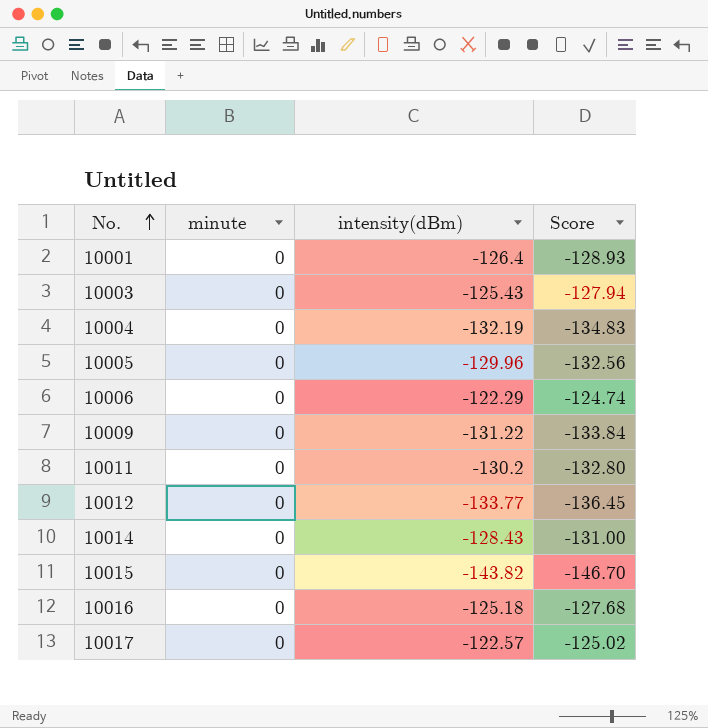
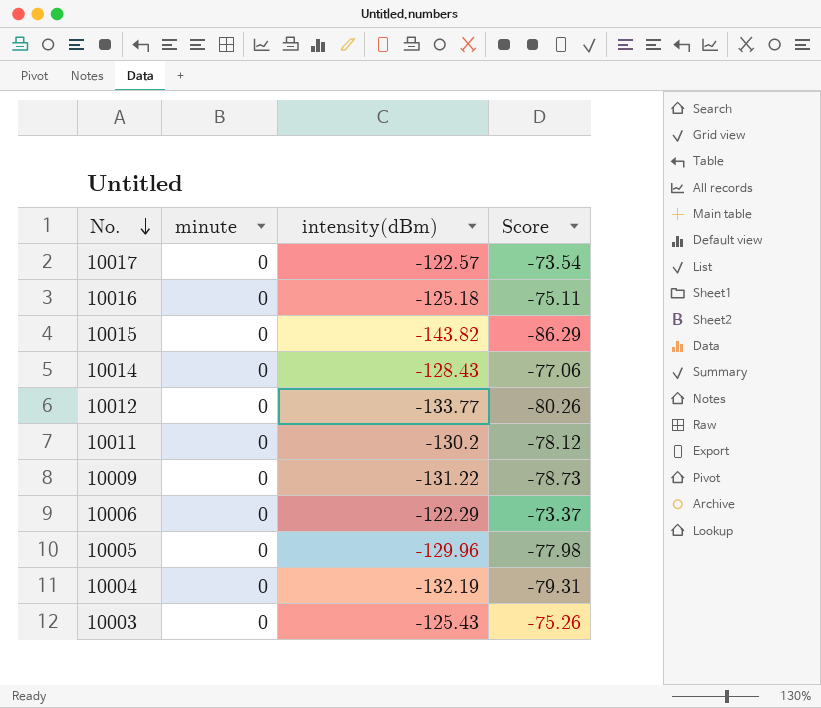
row order: No. ascending -> No. descending
column Score | formula: [intensity(dBm)] * 1.02 -> [intensity(dBm)] * 0.6
row 10001: 0 | -126.4 | -128.93 -> none

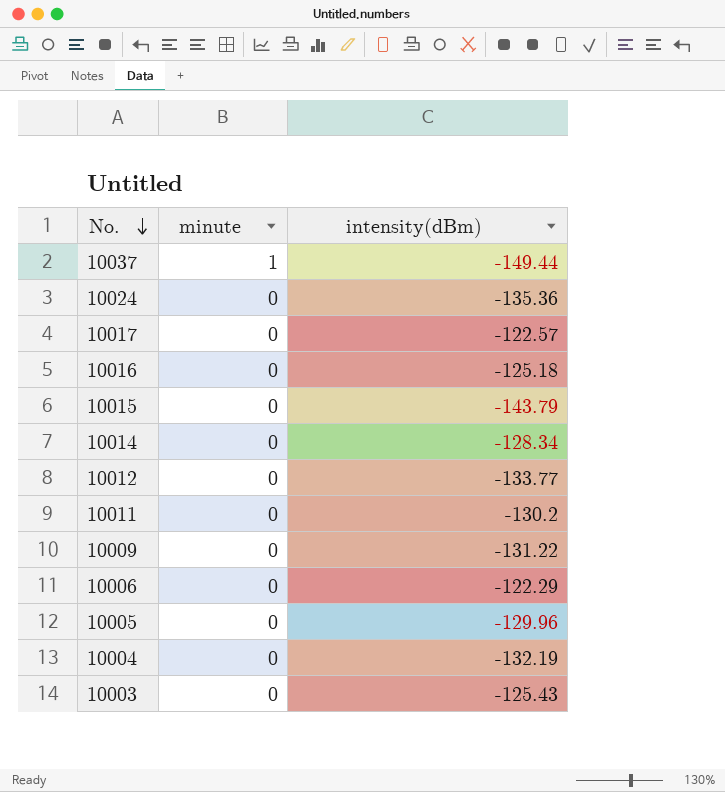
column Score | formula: [intensity(dBm)] * 0.6 -> none
row 10037: none -> 1 | -149.44
row 10024: none -> 0 | -135.36
10015 | intensity(dBm): -143.82 -> -143.79
10014 | intensity(dBm): -128.43 -> -128.34

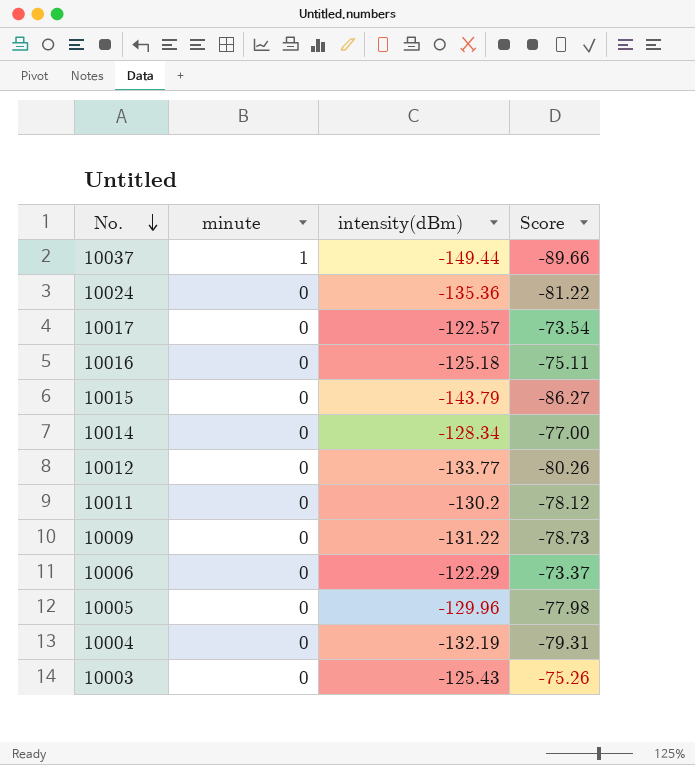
column Score | formula: none -> [intensity(dBm)] * 0.6

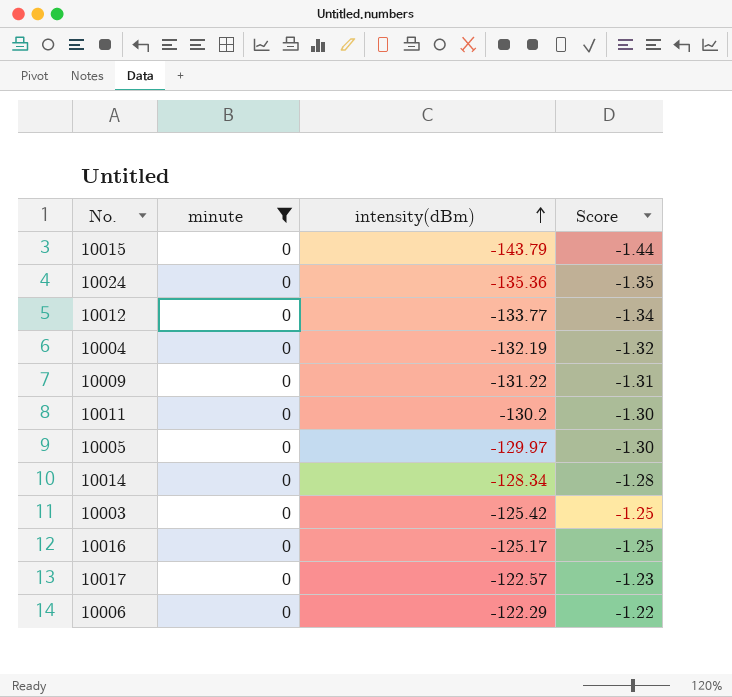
filter: none -> minute = 0
row order: No. descending -> intensity(dBm) ascending
column Score | formula: [intensity(dBm)] * 0.6 -> [intensity(dBm)] * 0.01
10005 | intensity(dBm): -129.96 -> -129.97
10003 | intensity(dBm): -125.43 -> -125.42
10016 | intensity(dBm): -125.18 -> -125.17

